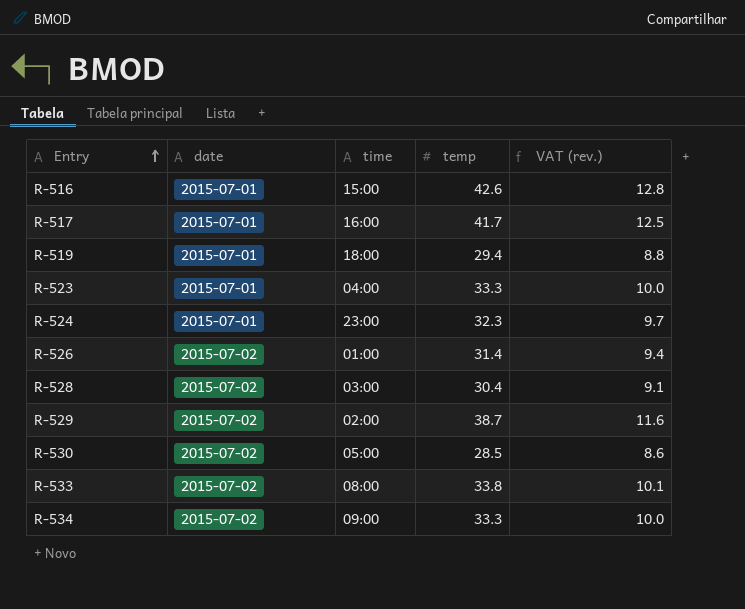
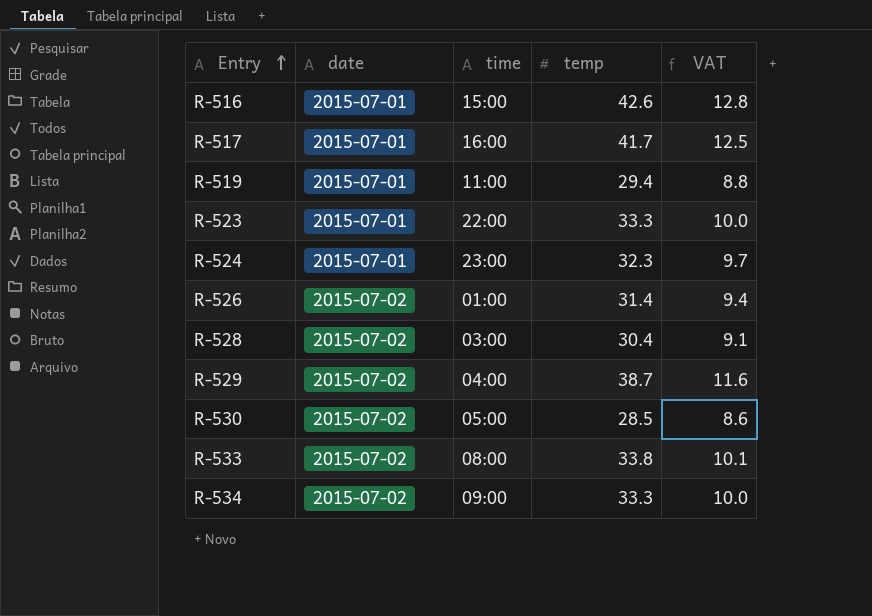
column name: VAT (rev.) -> VAT
R-519 | time: 18:00 -> 11:00
R-523 | time: 04:00 -> 22:00
R-529 | time: 02:00 -> 04:00

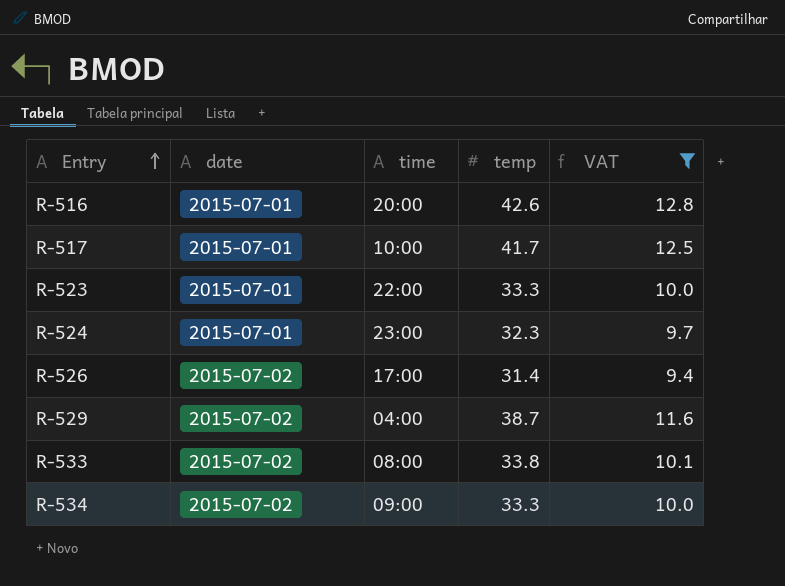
filter: none -> VAT >= 9.4
R-516 | time: 15:00 -> 20:00
R-517 | time: 16:00 -> 10:00
R-526 | time: 01:00 -> 17:00

